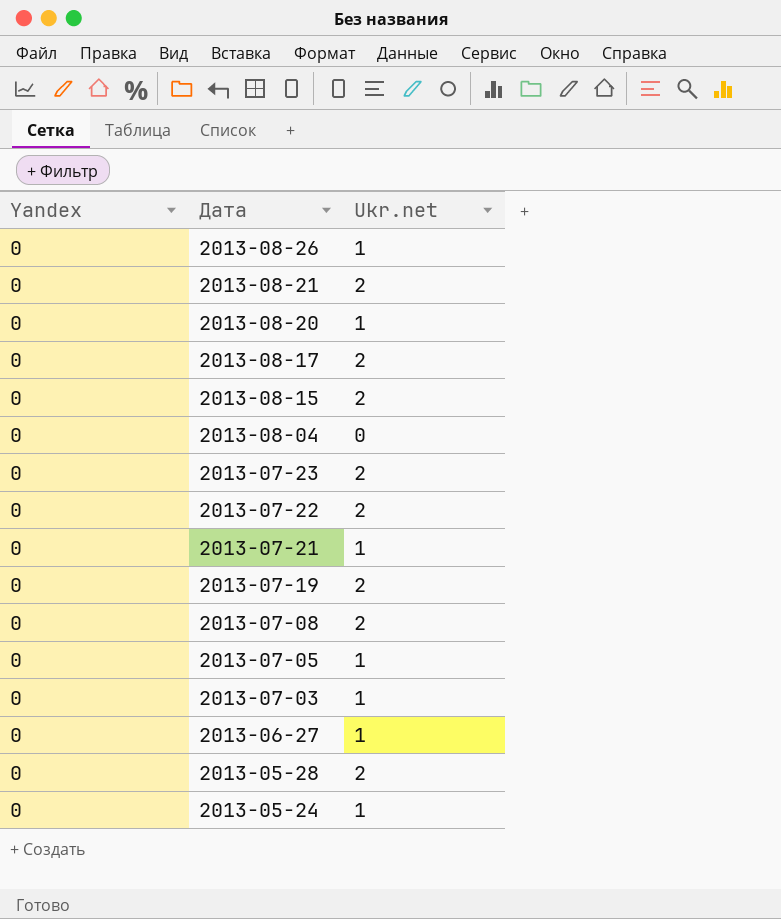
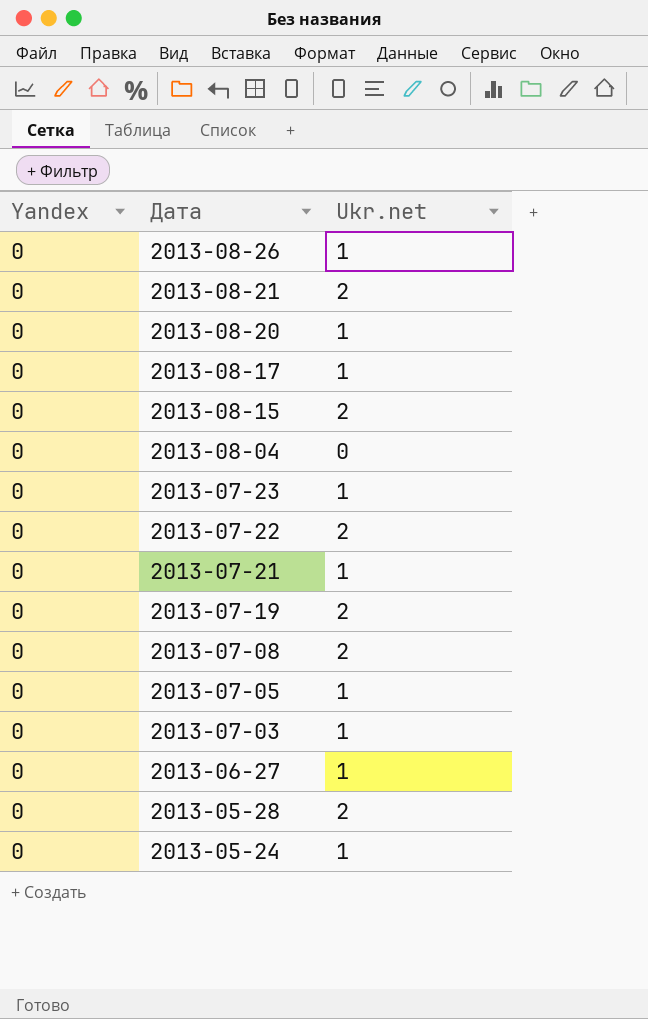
2013-08-17 | Ukr.net: 2 -> 1
2013-07-23 | Ukr.net: 2 -> 1

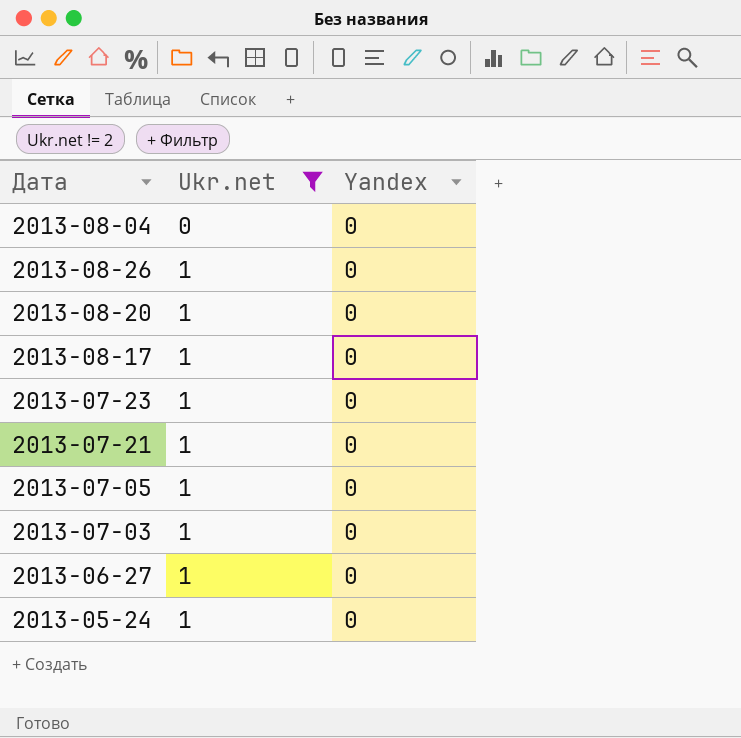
filter: none -> Ukr.net != 2
row order: Дата descending -> Ukr.net ascending
column Yandex | position: 1 -> 3

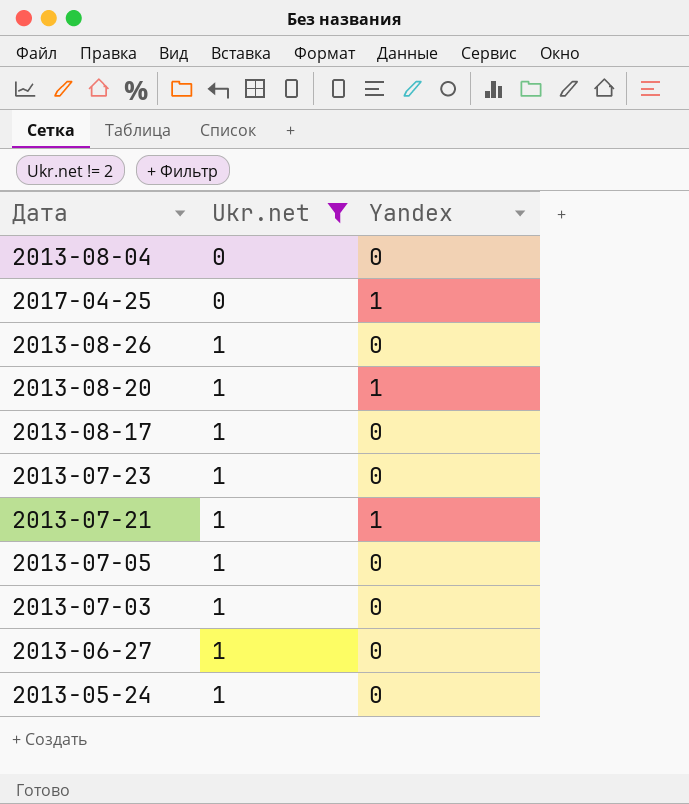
row 2017-04-25: none -> 0 | 1
2013-08-20 | Yandex: 0 -> 1
2013-07-21 | Yandex: 0 -> 1

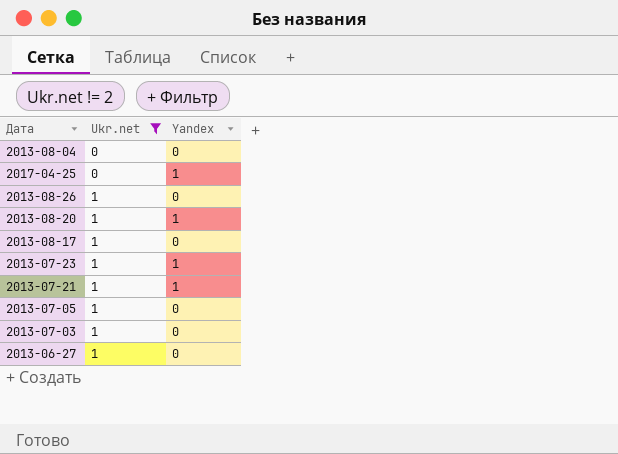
row 2013-05-24: 1 | 0 -> none
2013-07-23 | Yandex: 0 -> 1

